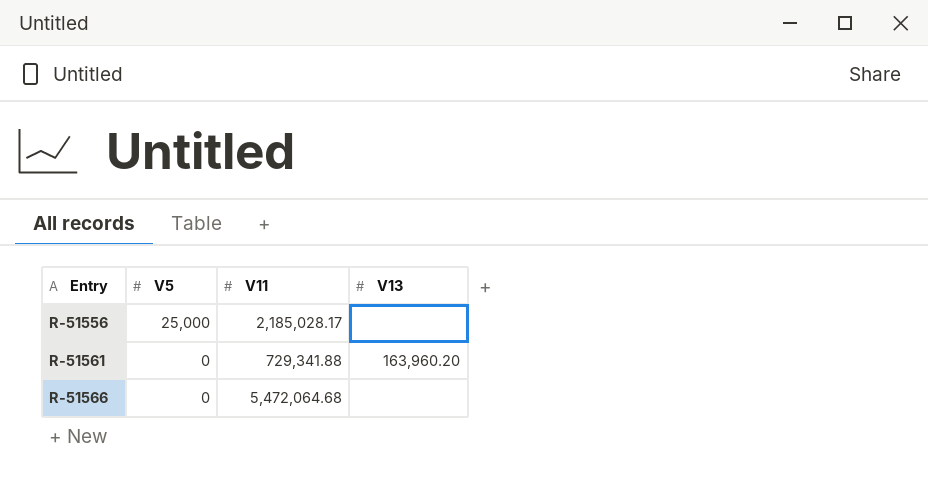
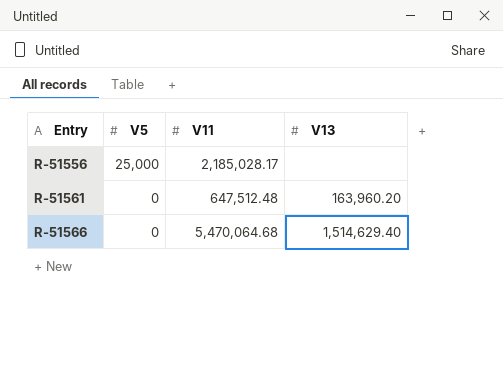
R-51561 | V11: 729,341.88 -> 647,512.48
R-51566 | V11: 5,472,064.68 -> 5,470,064.68
R-51566 | V13: none -> 1,514,629.40

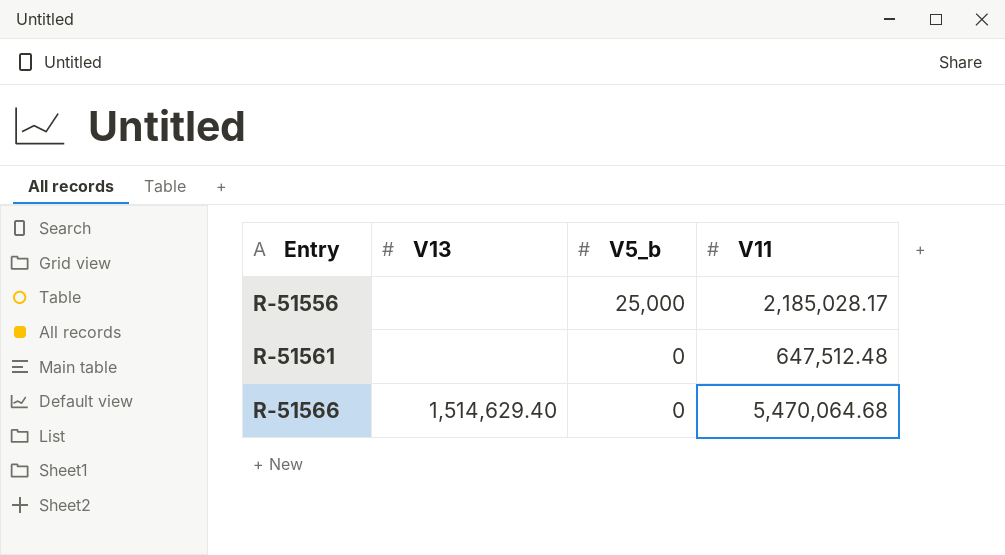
column V13 | position: 4 -> 2
column name: V5 -> V5_b
R-51561 | V13: 163,960.20 -> none

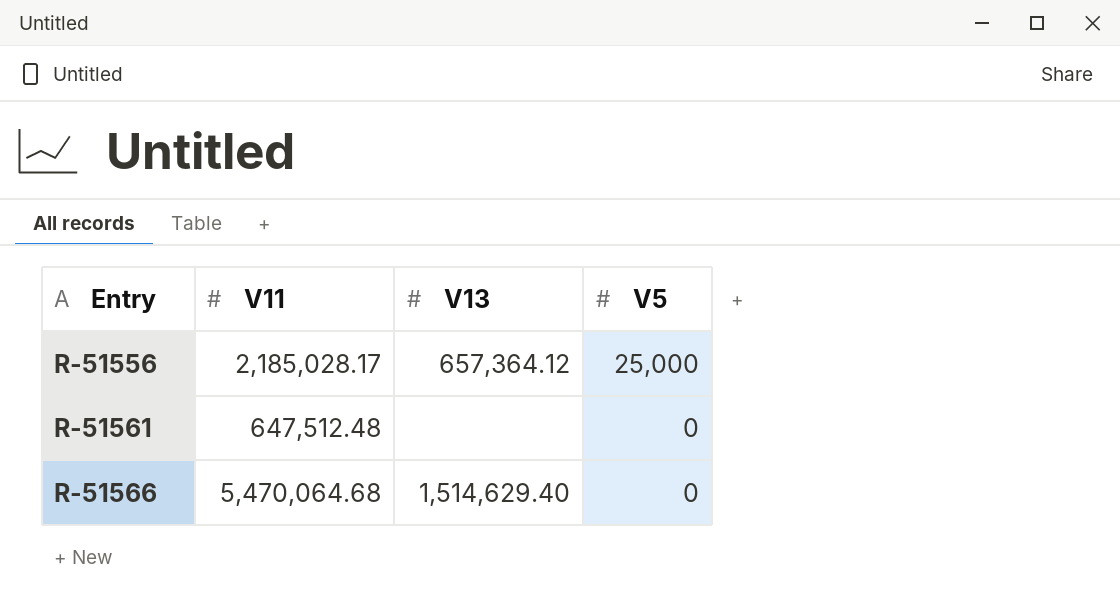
column V11 | position: 4 -> 2
column name: V5_b -> V5
R-51556 | V13: none -> 657,364.12

